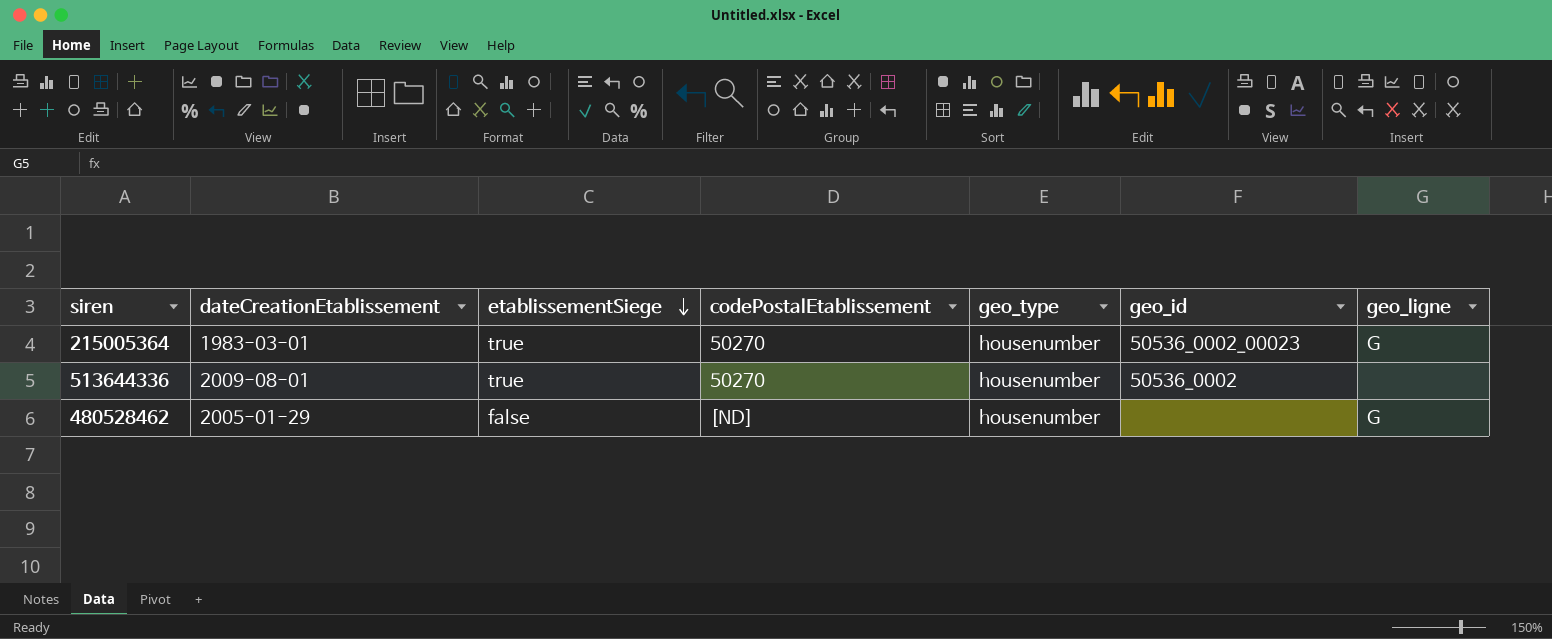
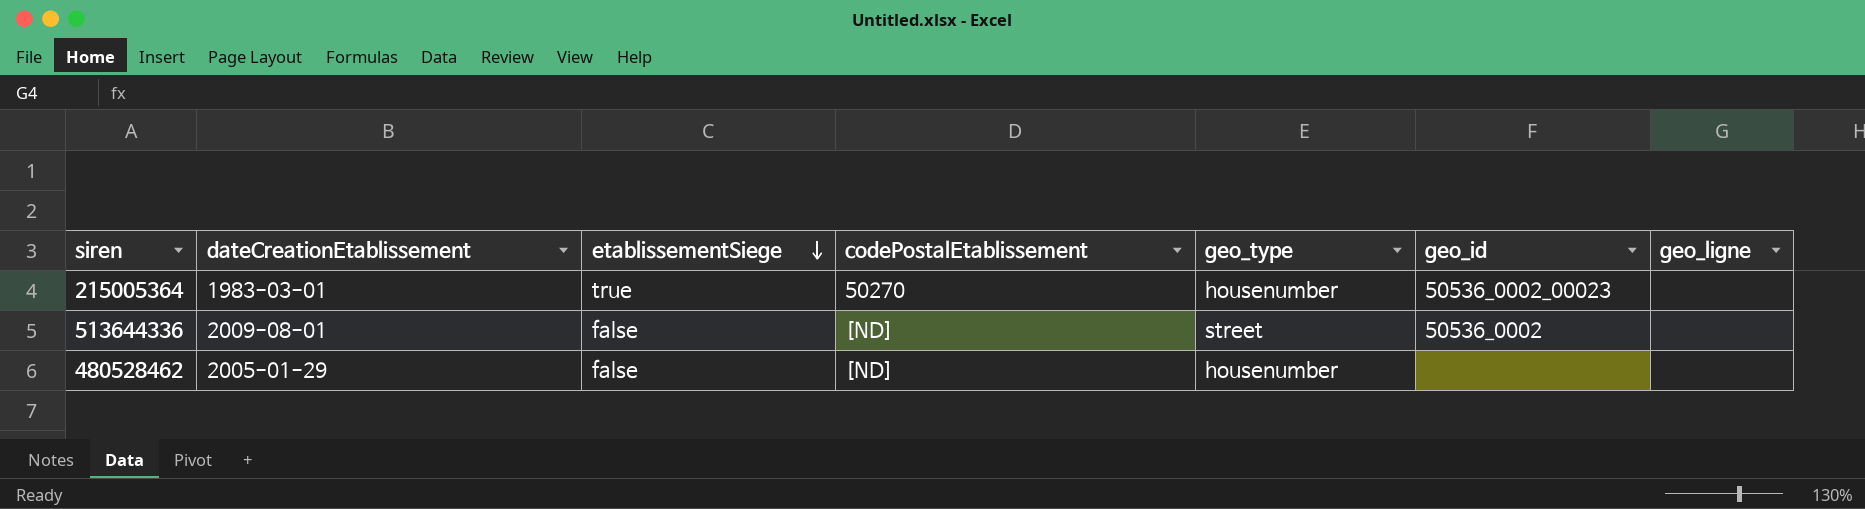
215005364 | geo_ligne: G -> none
513644336 | etablissementSiege: true -> false
513644336 | codePostalEtablissement: 50270 -> [ND]
513644336 | geo_type: housenumber -> street
480528462 | geo_ligne: G -> none

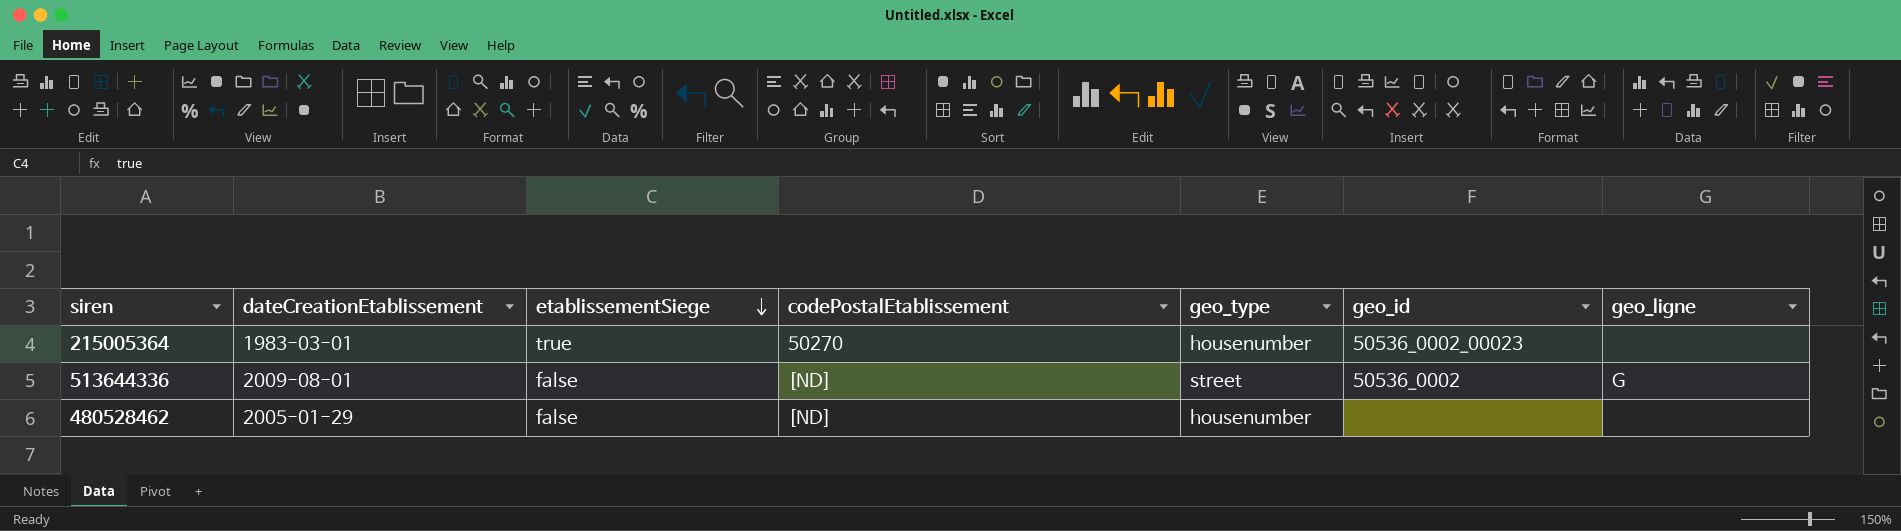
513644336 | geo_ligne: none -> G

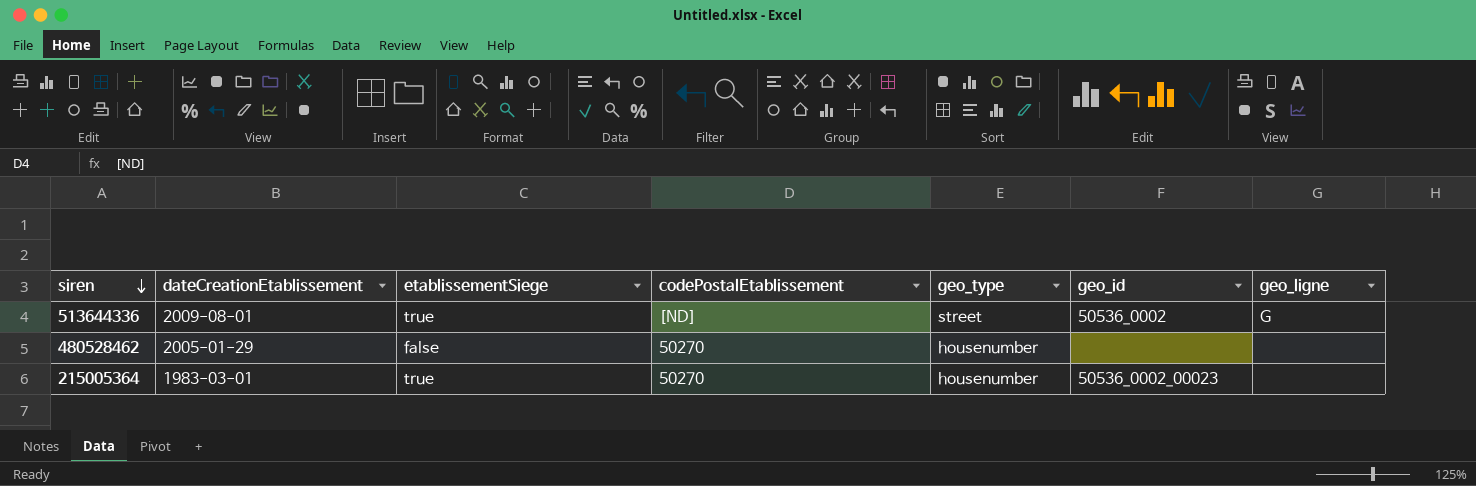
row order: etablissementSiege descending -> siren descending
513644336 | etablissementSiege: false -> true
480528462 | codePostalEtablissement: [ND] -> 50270

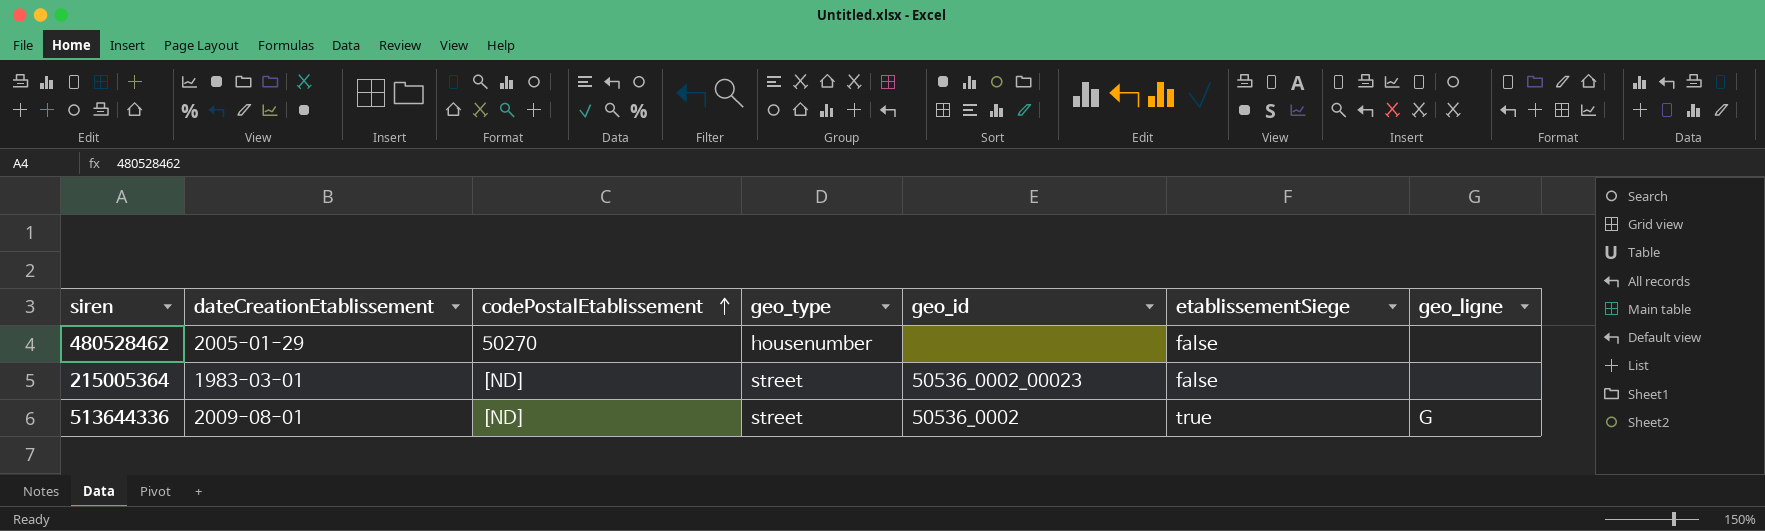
row order: siren descending -> codePostalEtablissement ascending
column etablissementSiege | position: 3 -> 6
215005364 | codePostalEtablissement: 50270 -> [ND]
215005364 | geo_type: housenumber -> street
215005364 | etablissementSiege: true -> false

